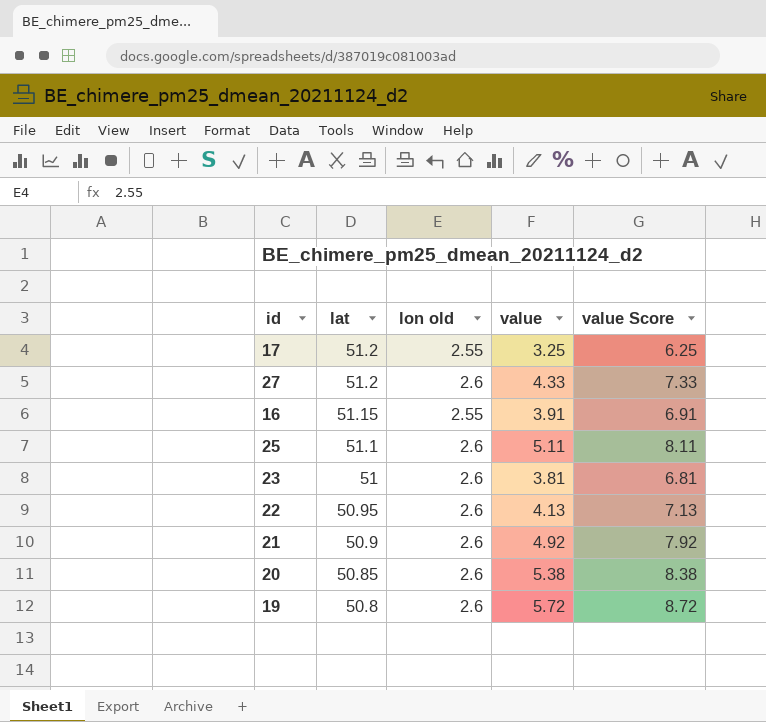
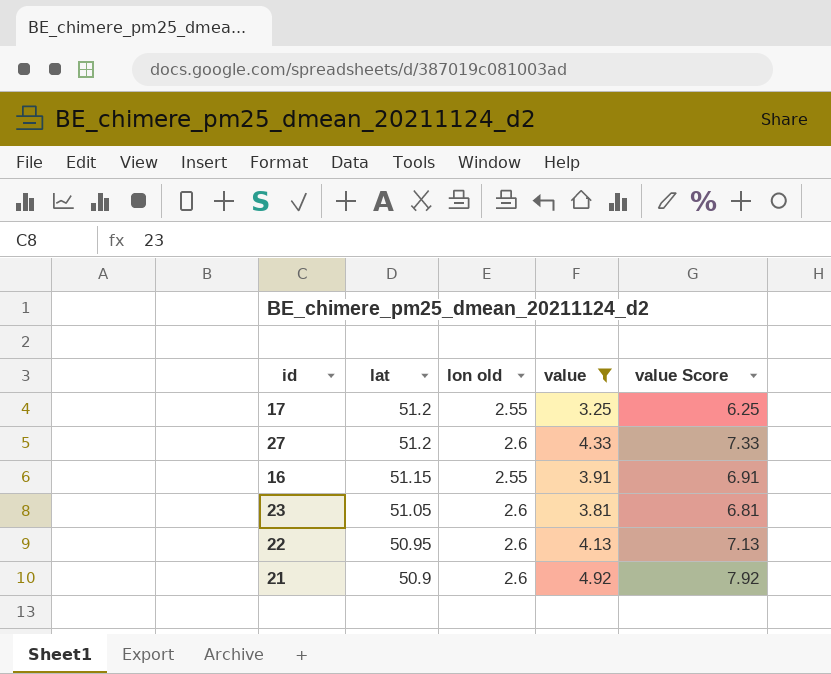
filter: none -> value <= 4.92
23 | lat: 51 -> 51.05

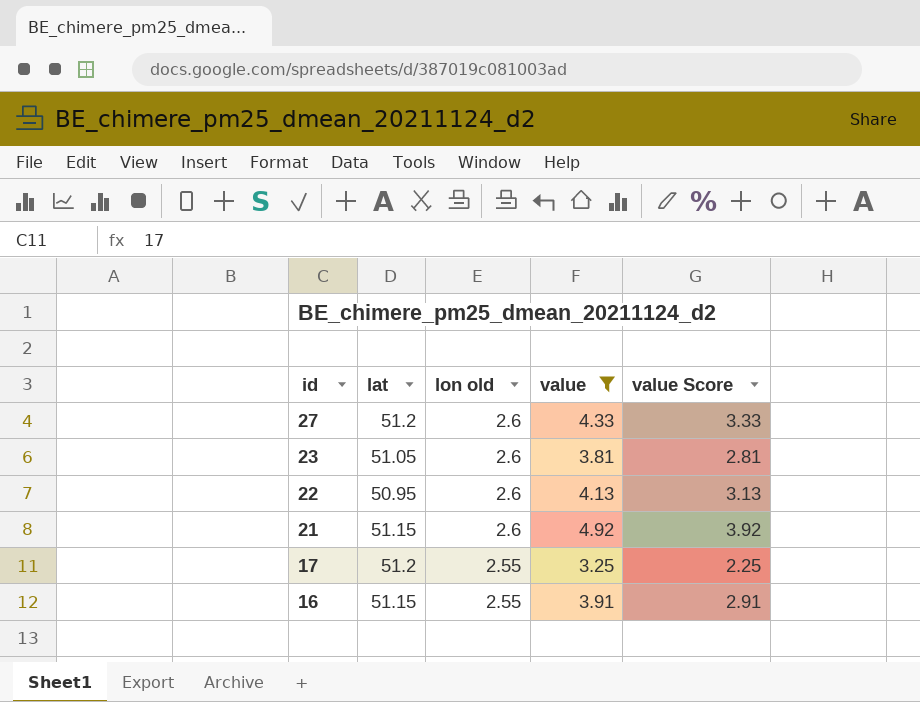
row order: lat descending -> id descending
column value Score | formula: [value] + 3 -> [value] - 1
21 | lat: 50.9 -> 51.15

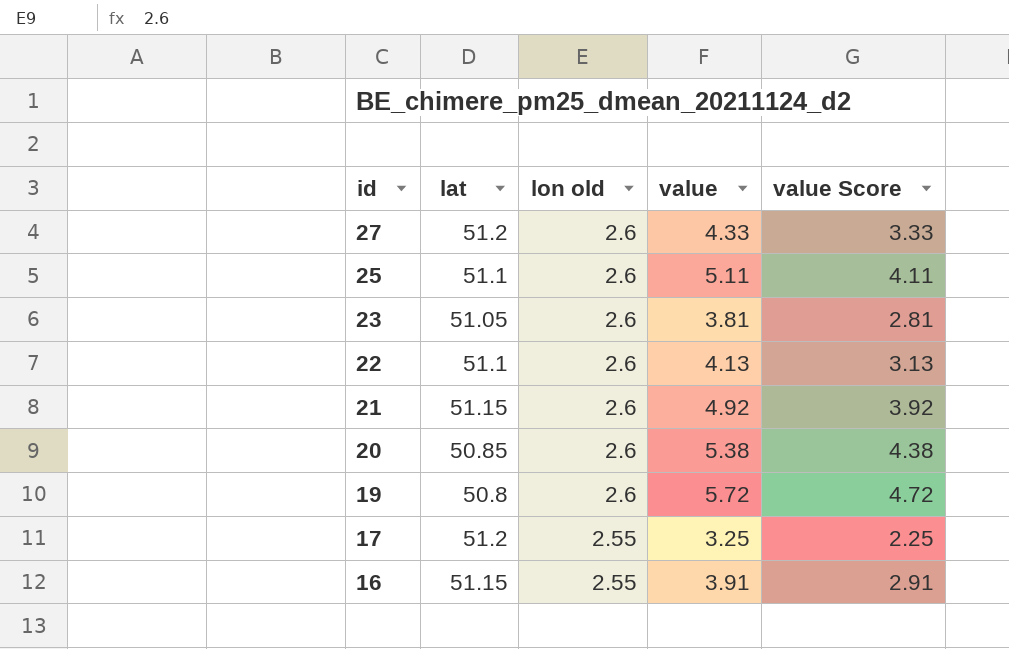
filter: value <= 4.92 -> none
22 | lat: 50.95 -> 51.1

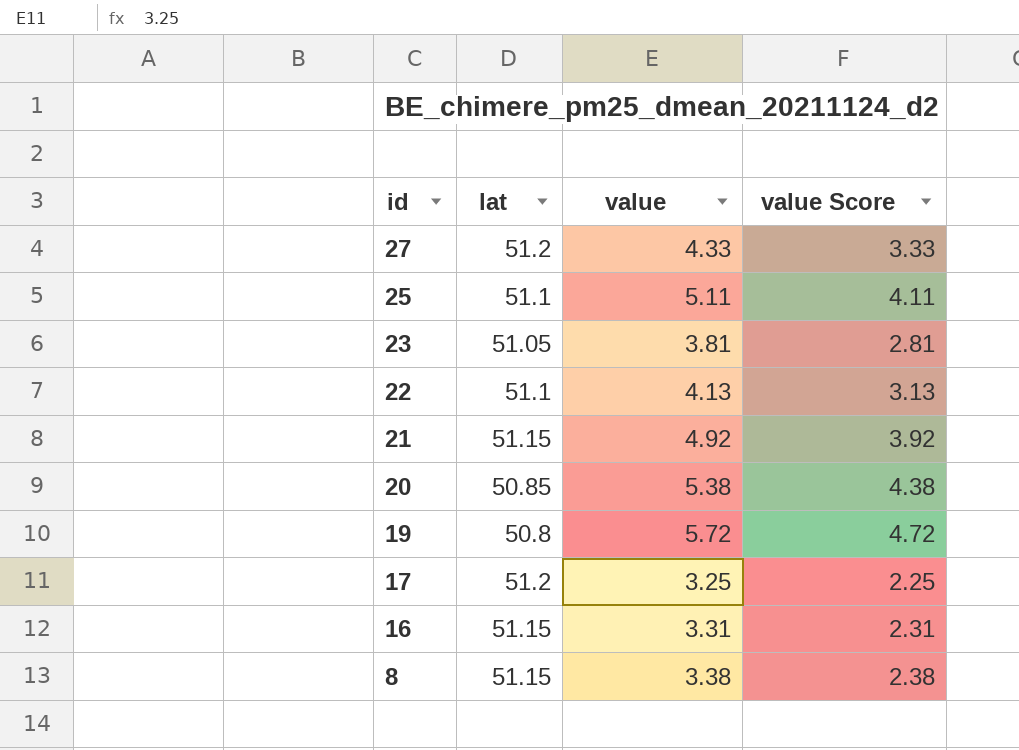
column lon old | position: 3 -> none
16 | value: 3.91 -> 3.31
16 | value Score: 2.91 -> 2.31
row 8: none -> 51.15 | 3.38 | 2.38

